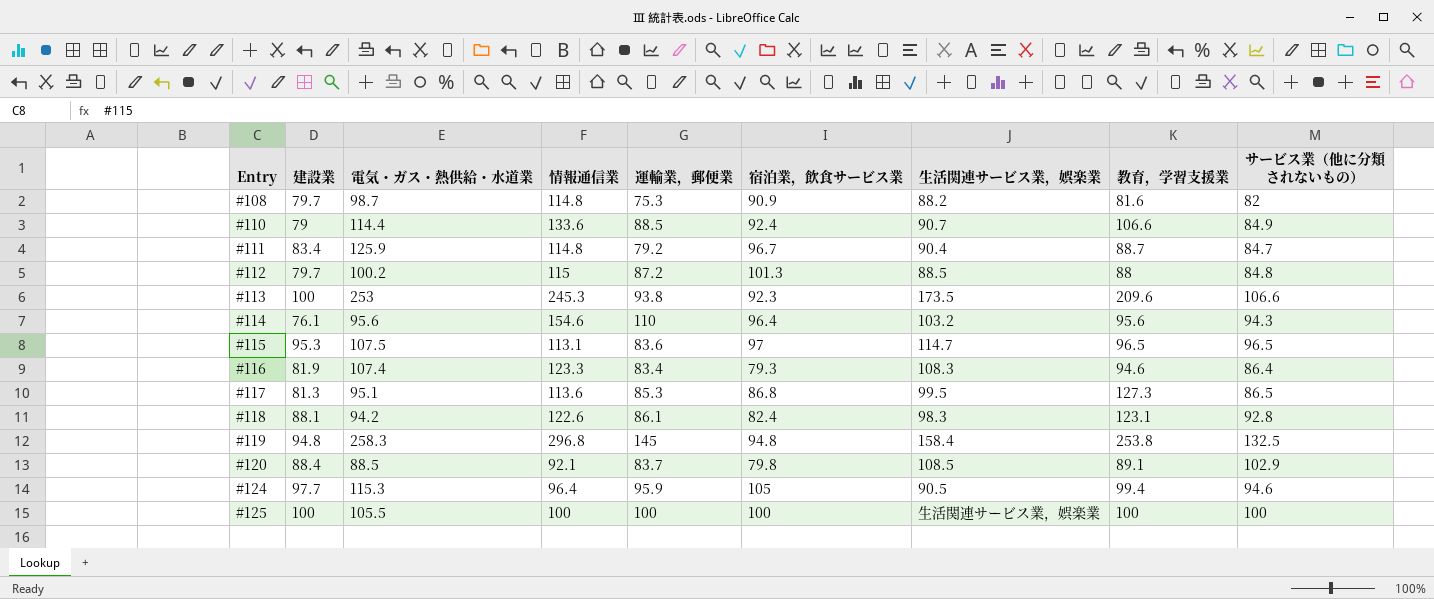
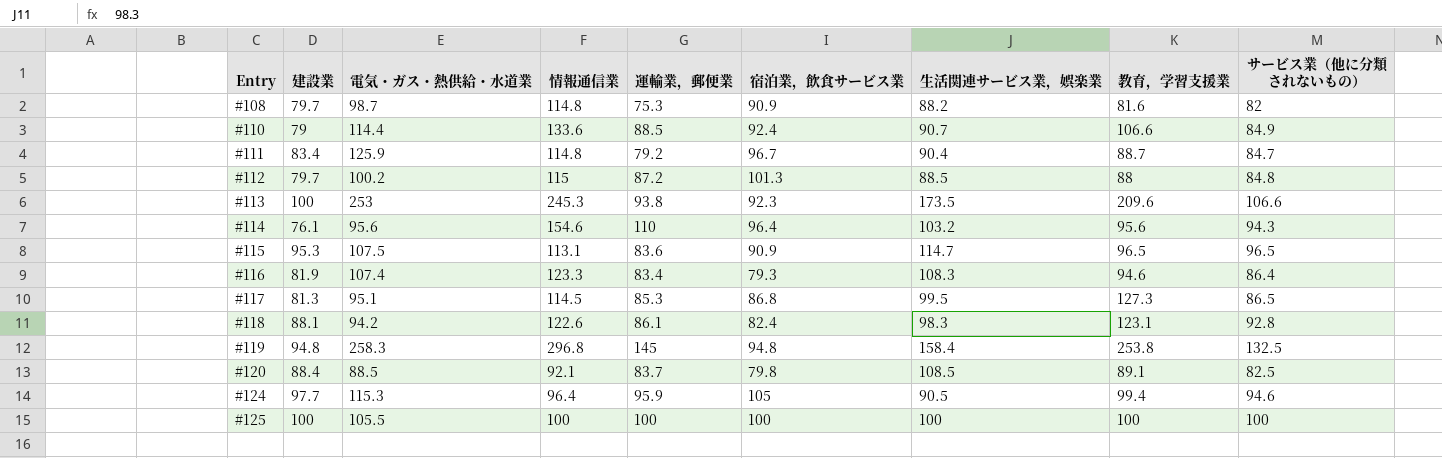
#115 | 宿泊業，飲食サービス業: 97 -> 90.9
#117 | 情報通信業: 113.6 -> 114.5
#120 | サービス業（他に分類されないもの）: 102.9 -> 82.5
#125 | 生活関連サービス業，娯楽業: 生活関連サービス業，娯楽業 -> 100

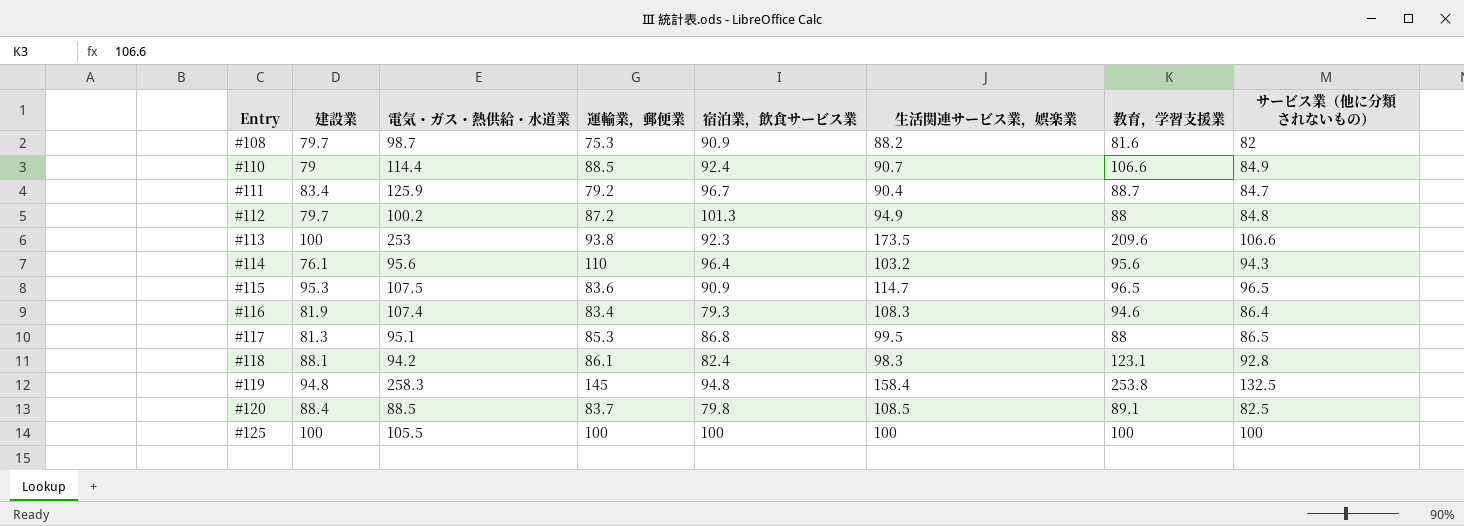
column 情報通信業 | position: 4 -> none
row #124: 97.7 | 115.3 | 96.4 | 95.9 | 105 | 90.5 | 99.4 | 94.6 -> none
#112 | 生活関連サービス業，娯楽業: 88.5 -> 94.9
#117 | 教育，学習支援業: 127.3 -> 88

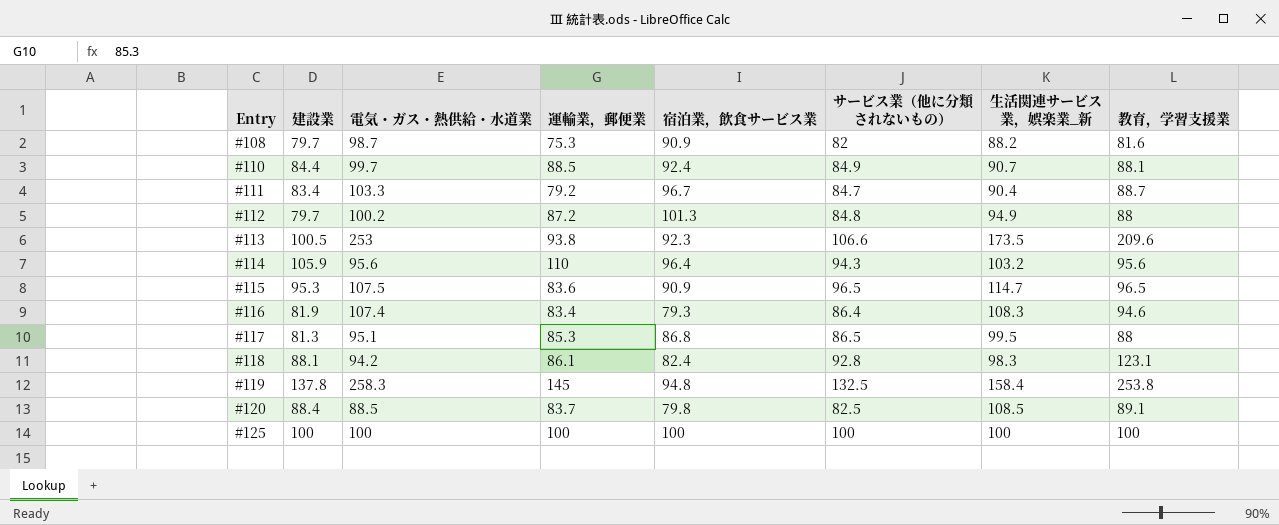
column サービス業（他に分類されないもの） | position: 8 -> 6
column name: 生活関連サービス業，娯楽業 -> 生活関連サービス業，娯楽業_新
#110 | 建設業: 79 -> 84.4
#110 | 電気・ガス・熱供給・水道業: 114.4 -> 99.7
#110 | 教育，学習支援業: 106.6 -> 88.1
#111 | 電気・ガス・熱供給・水道業: 125.9 -> 103.3
#113 | 建設業: 100 -> 100.5
#114 | 建設業: 76.1 -> 105.9
#119 | 建設業: 94.8 -> 137.8
#125 | 電気・ガス・熱供給・水道業: 105.5 -> 100

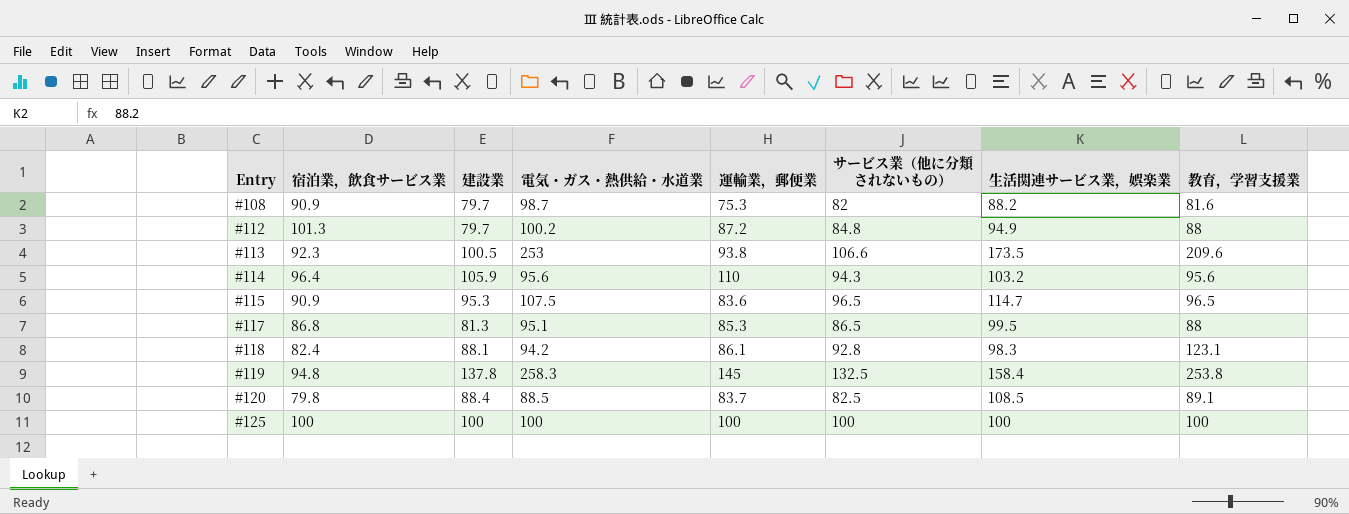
column 宿泊業，飲食サービス業 | position: 5 -> 2
column name: 生活関連サービス業，娯楽業_新 -> 生活関連サービス業，娯楽業
row #110: 84.4 | 99.7 | 88.5 | 92.4 | 84.9 | 90.7 | 88.1 -> none
row #111: 83.4 | 103.3 | 79.2 | 96.7 | 84.7 | 90.4 | 88.7 -> none
row #116: 81.9 | 107.4 | 83.4 | 79.3 | 86.4 | 108.3 | 94.6 -> none

